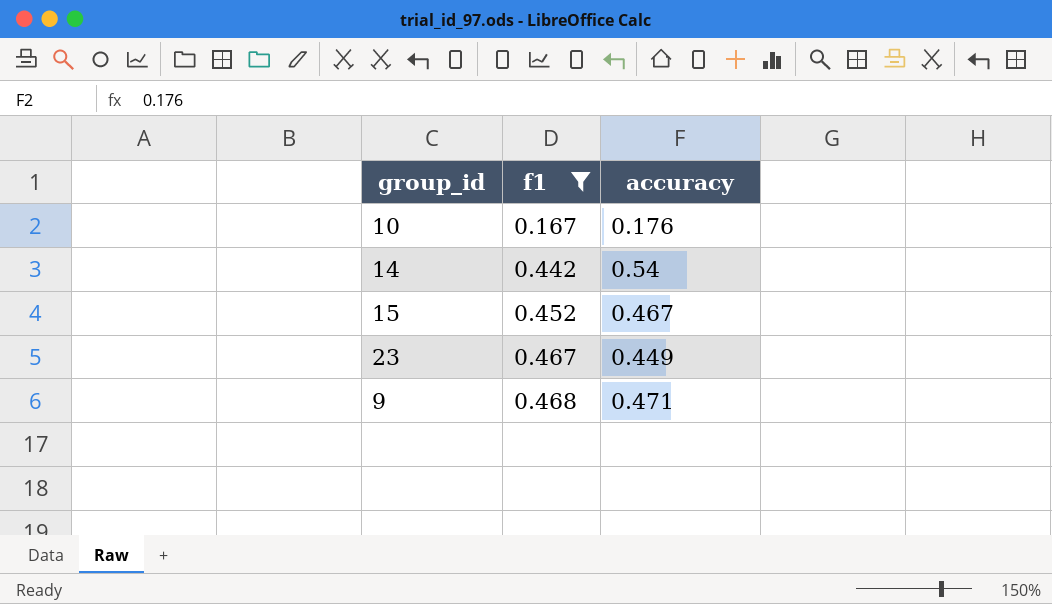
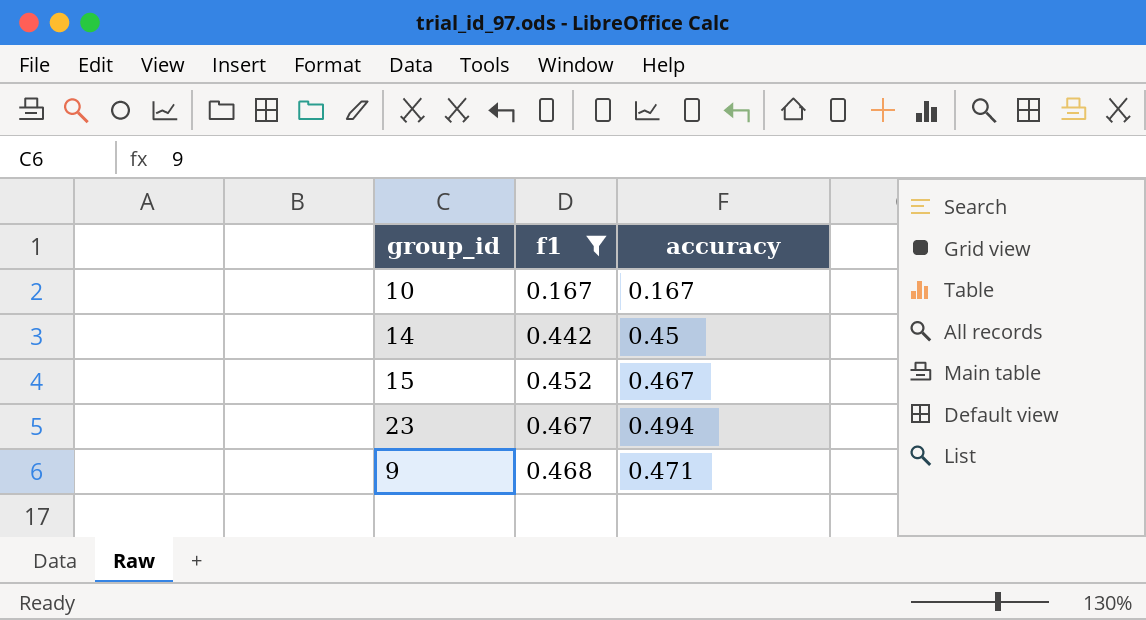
10 | accuracy: 0.176 -> 0.167
14 | accuracy: 0.54 -> 0.45
23 | accuracy: 0.449 -> 0.494

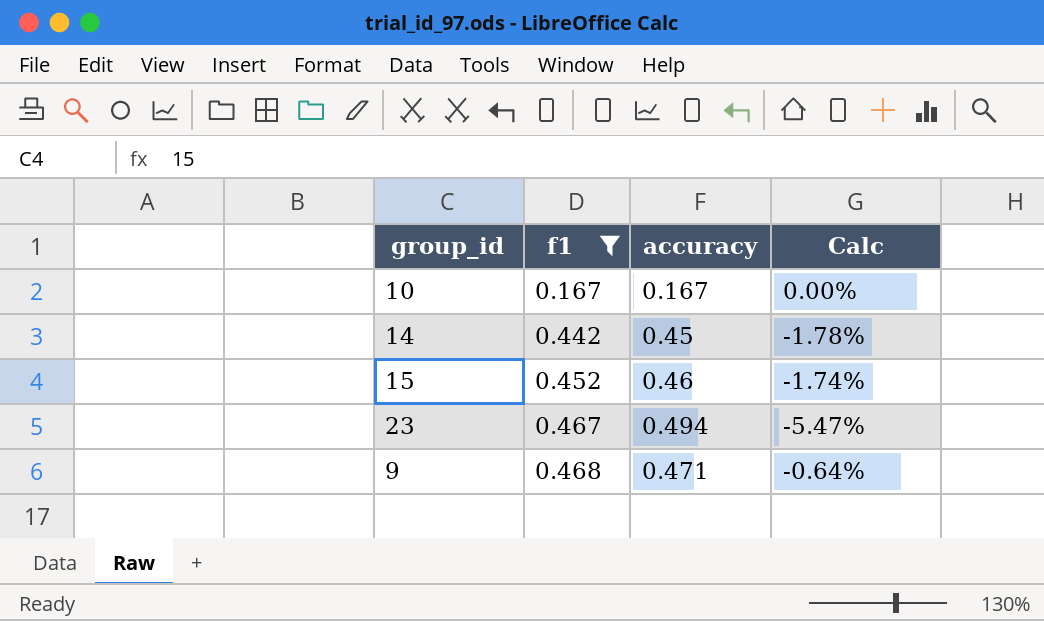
column Calc | formula: none -> ([f1] - [accuracy]) / [accuracy]
15 | accuracy: 0.467 -> 0.46

